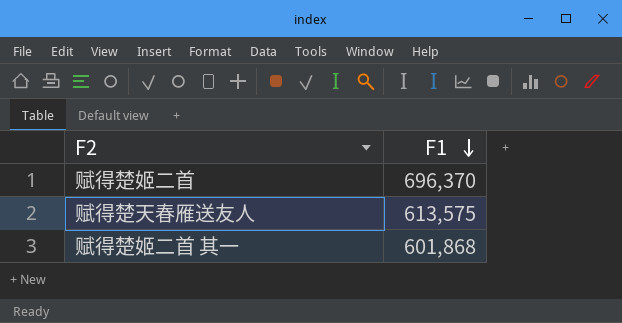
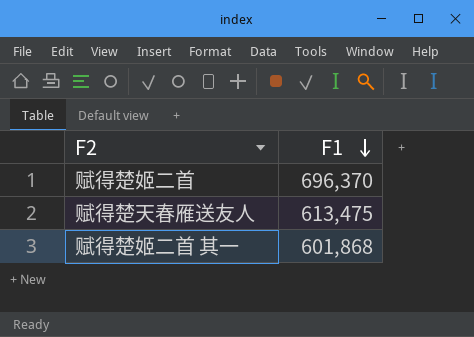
赋得楚天春雁送友人 | F1: 613,575 -> 613,475

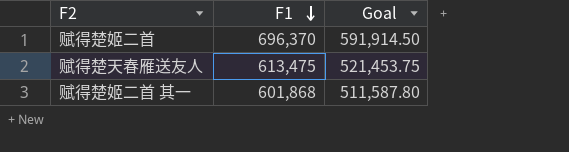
column Goal | formula: none -> [F1] * 0.85

